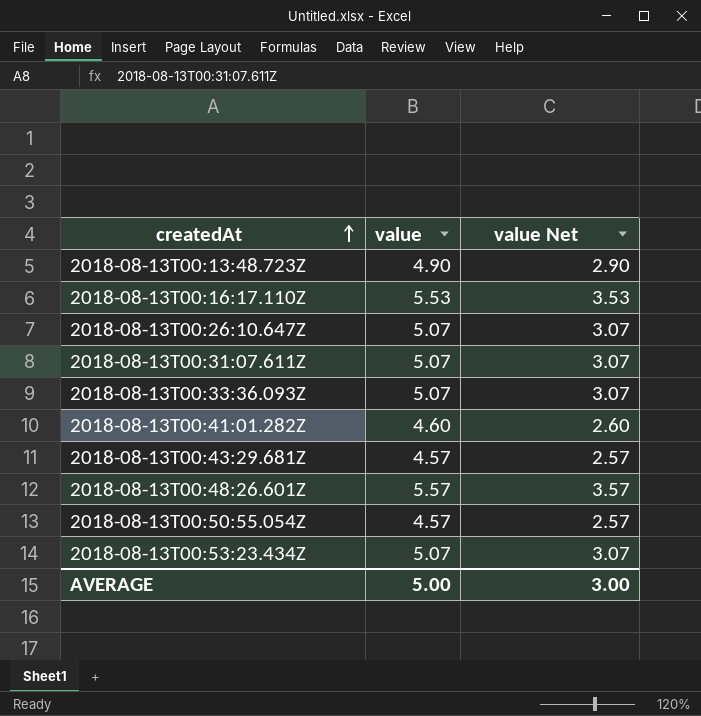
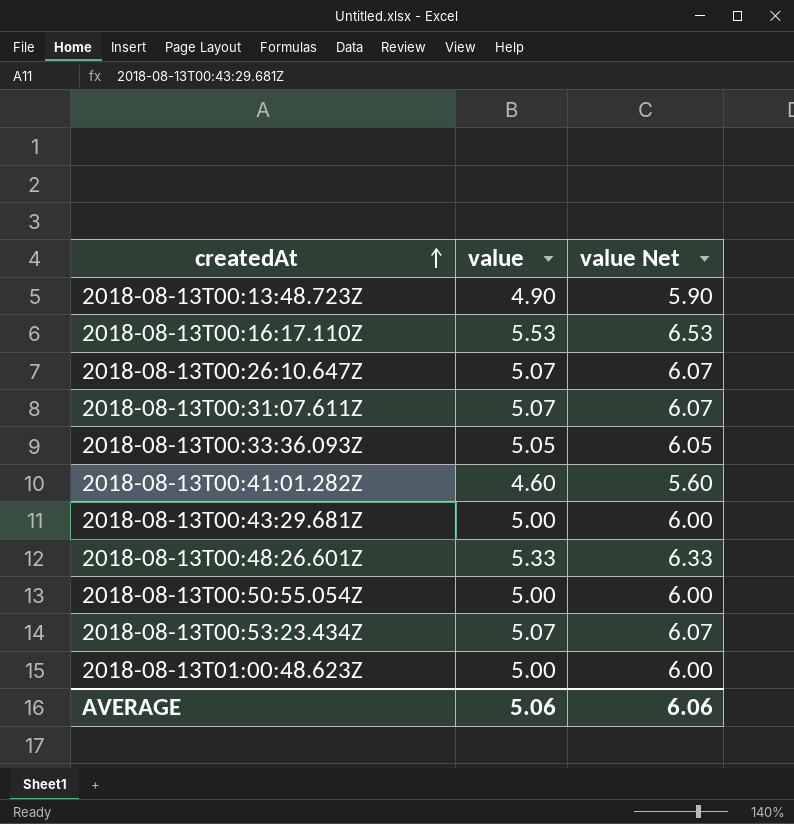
column value Net | formula: [value] - 2 -> [value] + 1
2018-08-13T00:33:36.093Z | value: 5.07 -> 5.05
2018-08-13T00:43:29.681Z | value: 4.57 -> 5.00
2018-08-13T00:48:26.601Z | value: 5.57 -> 5.33
2018-08-13T00:50:55.054Z | value: 4.57 -> 5.00
row 2018-08-13T01:00:48.623Z: none -> 5.00 | 6.00
AVERAGE | value: 5.00 -> 5.06
AVERAGE | value Net: 3.00 -> 6.06

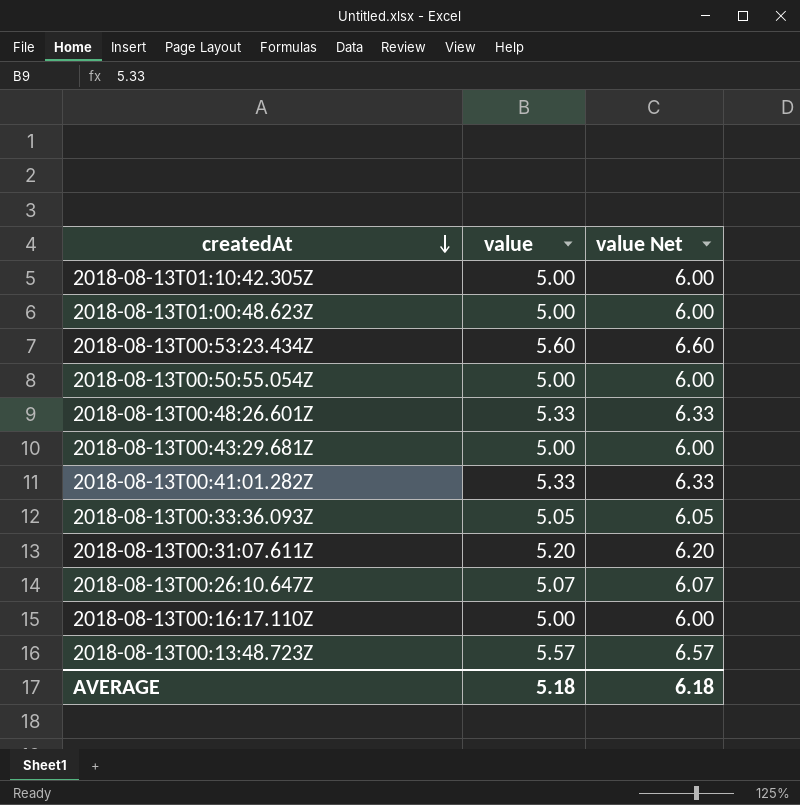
row order: createdAt ascending -> createdAt descending
row 2018-08-13T01:10:42.305Z: none -> 5.00 | 6.00
2018-08-13T00:53:23.434Z | value: 5.07 -> 5.60
2018-08-13T00:53:23.434Z | value Net: 6.07 -> 6.60
2018-08-13T00:41:01.282Z | value: 4.60 -> 5.33
2018-08-13T00:41:01.282Z | value Net: 5.60 -> 6.33
2018-08-13T00:31:07.611Z | value: 5.07 -> 5.20
2018-08-13T00:31:07.611Z | value Net: 6.07 -> 6.20
2018-08-13T00:16:17.110Z | value: 5.53 -> 5.00
2018-08-13T00:16:17.110Z | value Net: 6.53 -> 6.00
2018-08-13T00:13:48.723Z | value: 4.90 -> 5.57
2018-08-13T00:13:48.723Z | value Net: 5.90 -> 6.57
AVERAGE | value: 5.06 -> 5.18
AVERAGE | value Net: 6.06 -> 6.18

